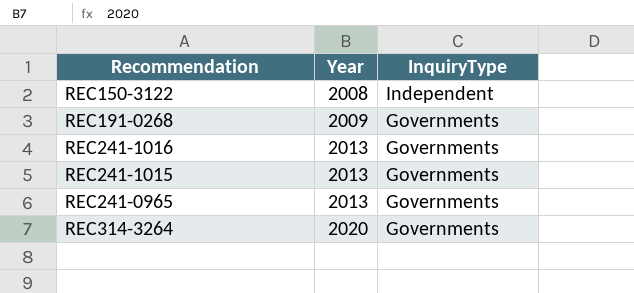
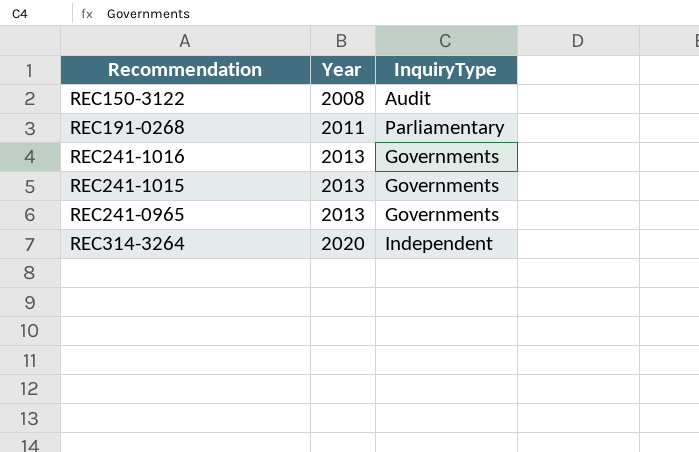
REC150-3122 | InquiryType: Independent -> Audit
REC191-0268 | Year: 2009 -> 2011
REC191-0268 | InquiryType: Governments -> Parliamentary
REC314-3264 | InquiryType: Governments -> Independent

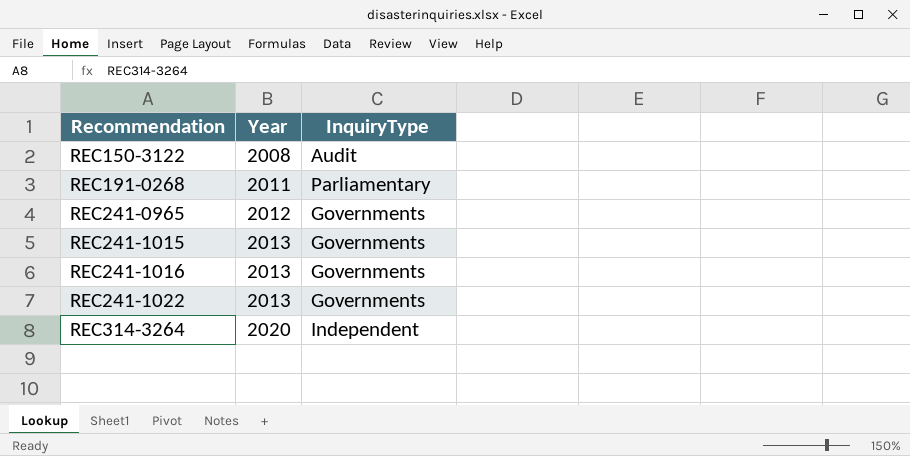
row order: Year ascending -> Recommendation ascending
REC241-0965 | Year: 2013 -> 2012
row REC241-1022: none -> 2013 | Governments

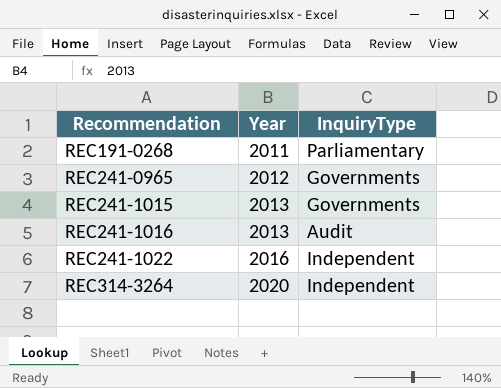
row REC150-3122: 2008 | Audit -> none
REC241-1016 | InquiryType: Governments -> Audit
REC241-1022 | Year: 2013 -> 2016
REC241-1022 | InquiryType: Governments -> Independent

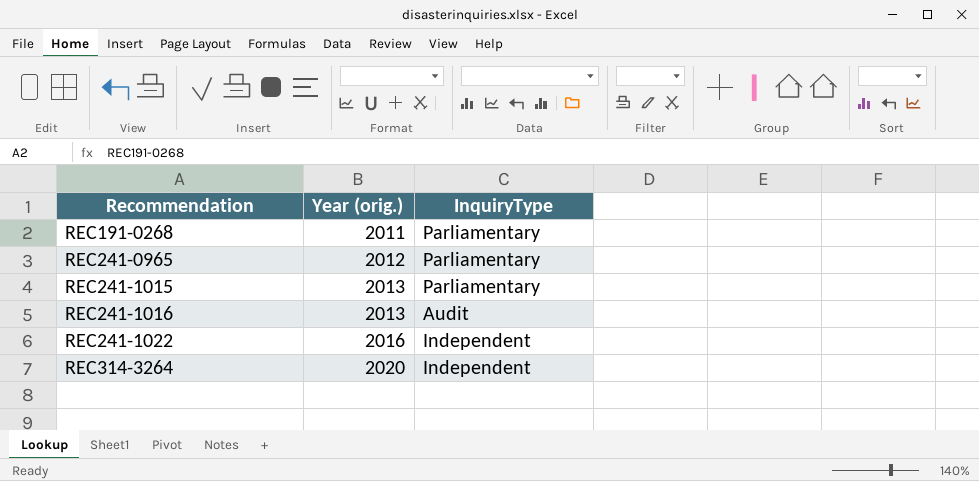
column name: Year -> Year (orig.)
REC241-0965 | InquiryType: Governments -> Parliamentary
REC241-1015 | InquiryType: Governments -> Parliamentary

